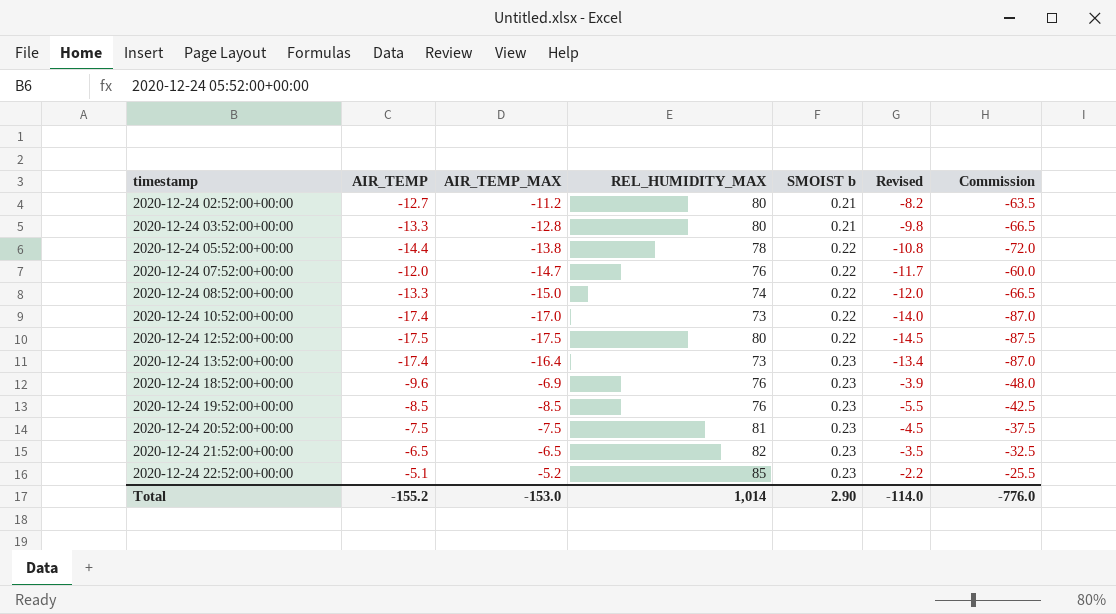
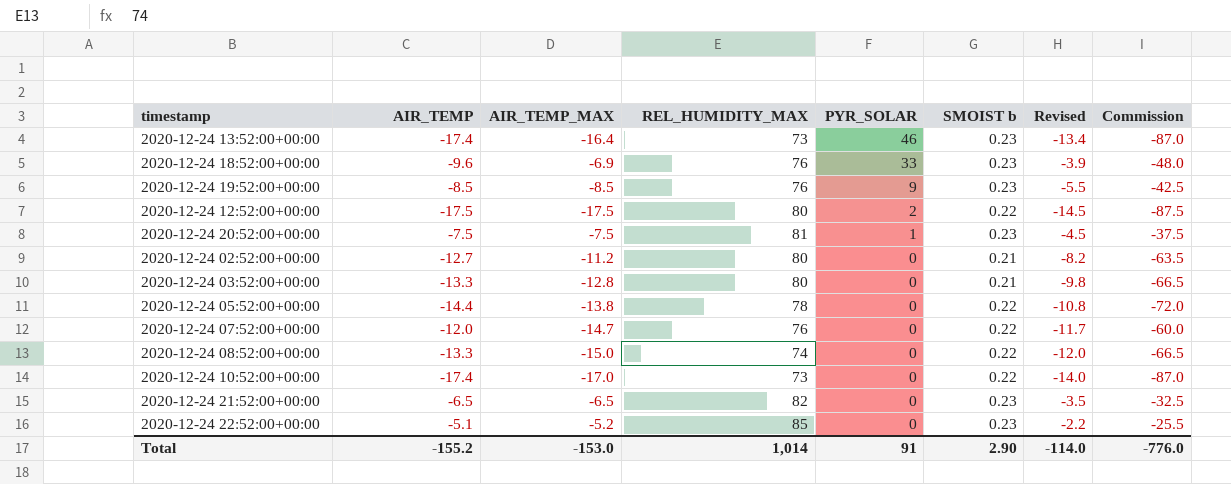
row order: timestamp ascending -> PYR_SOLAR descending
column PYR_SOLAR | position: none -> 5

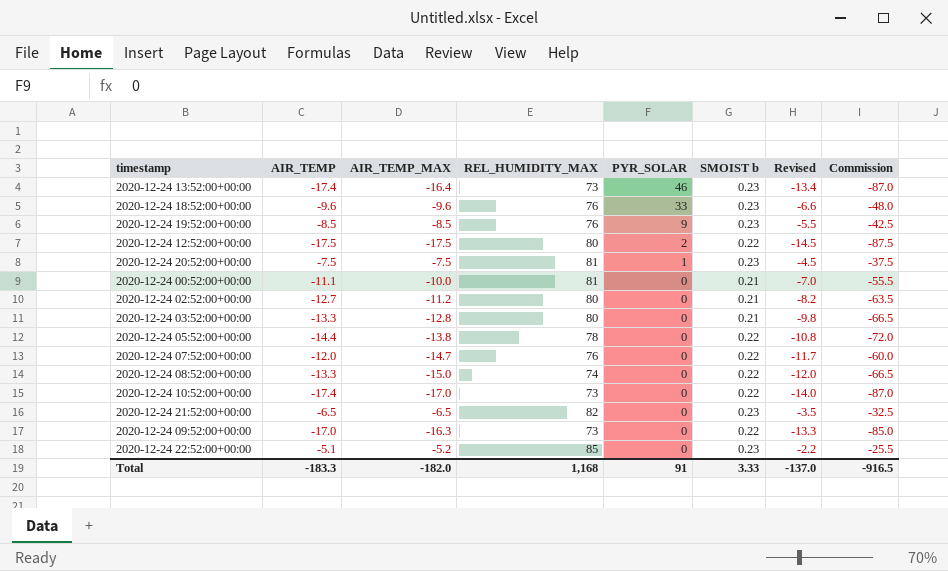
2020-12-24 18:52:00+00:00 | AIR_TEMP_MAX: -6.9 -> -9.6
2020-12-24 18:52:00+00:00 | Revised: -3.9 -> -6.6
row 2020-12-24 00:52:00+00:00: none -> -11.1 | -10.0 | 81 | 0 | 0.21 | -7.0 | -55.5
row 2020-12-24 09:52:00+00:00: none -> -17.0 | -16.3 | 73 | 0 | 0.22 | -13.3 | -85.0
Total | AIR_TEMP: -155.2 -> -183.3
Total | AIR_TEMP_MAX: -153.0 -> -182.0
Total | REL_HUMIDITY_MAX: 1,014 -> 1,168
Total | SMOIST b: 2.90 -> 3.33
Total | Revised: -114.0 -> -137.0
Total | Commission: -776.0 -> -916.5

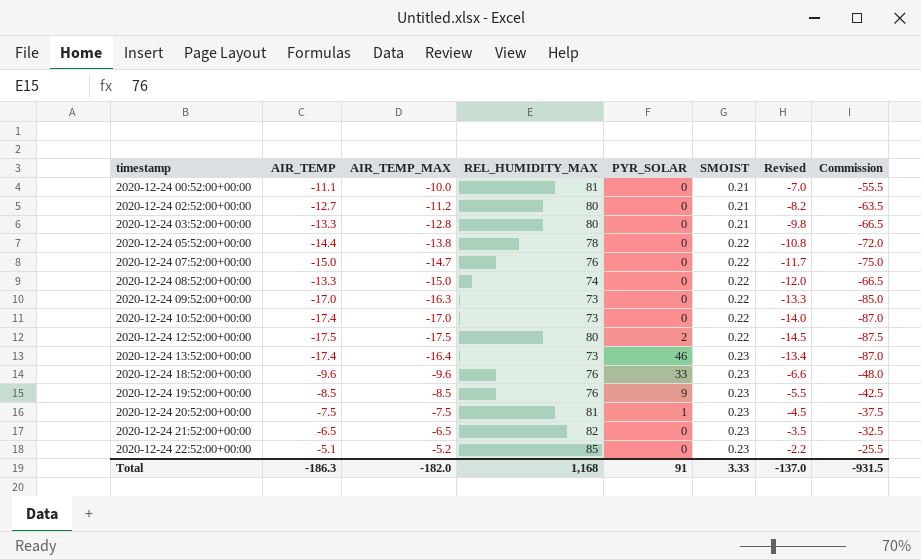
row order: PYR_SOLAR descending -> timestamp ascending
column name: SMOIST b -> SMOIST
2020-12-24 07:52:00+00:00 | AIR_TEMP: -12.0 -> -15.0
2020-12-24 07:52:00+00:00 | Commission: -60.0 -> -75.0
Total | AIR_TEMP: -183.3 -> -186.3
Total | Commission: -916.5 -> -931.5

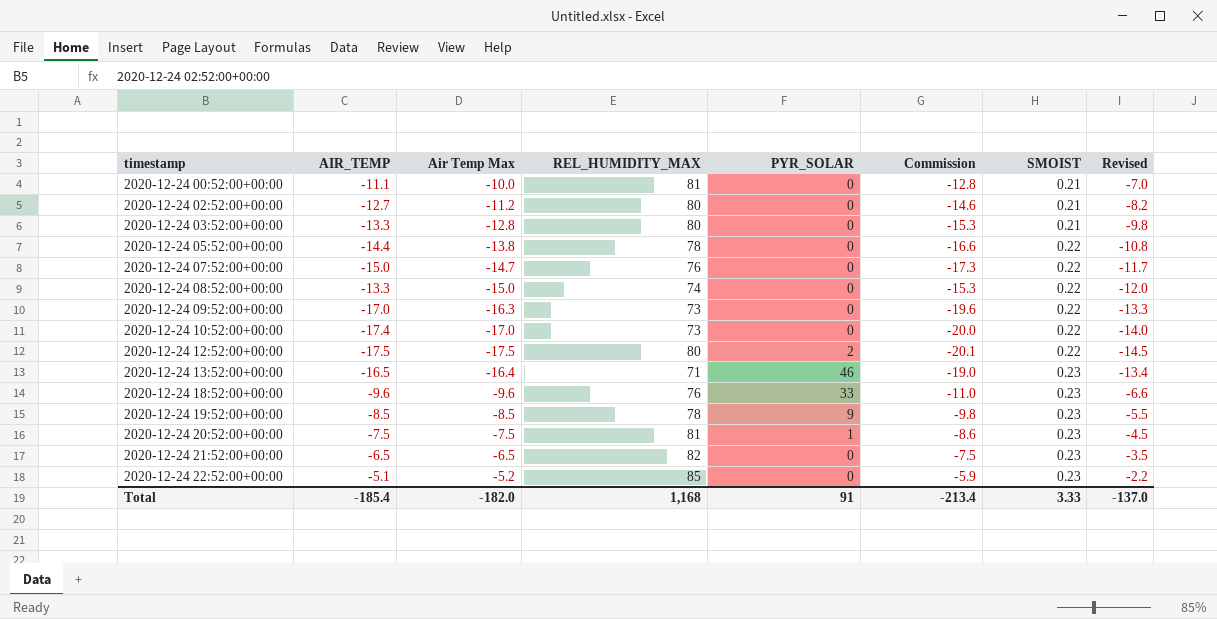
column name: AIR_TEMP_MAX -> Air Temp Max
column Commission | formula: [AIR_TEMP] * 5 -> [AIR_TEMP] * 1.15
column Commission | position: 8 -> 6
2020-12-24 13:52:00+00:00 | AIR_TEMP: -17.4 -> -16.5
2020-12-24 13:52:00+00:00 | REL_HUMIDITY_MAX: 73 -> 71
2020-12-24 19:52:00+00:00 | REL_HUMIDITY_MAX: 76 -> 78
Total | AIR_TEMP: -186.3 -> -185.4
Total | Commission: -931.5 -> -213.4

